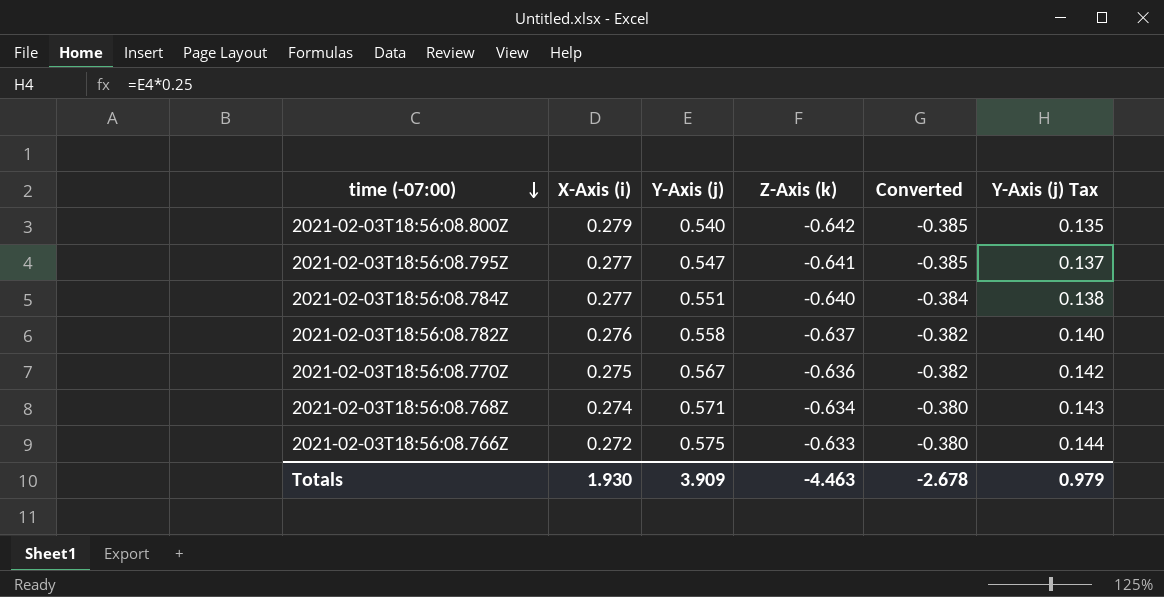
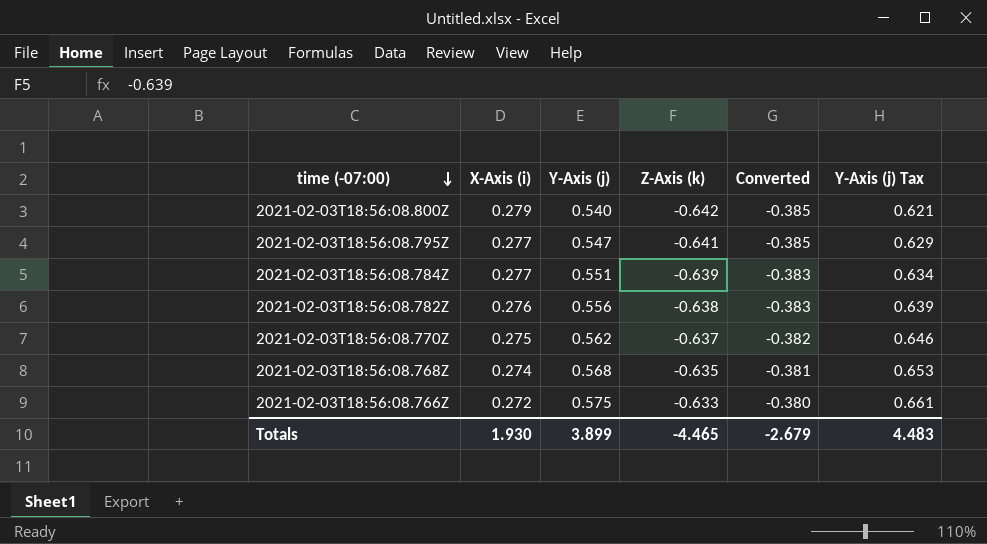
column Y-Axis (j) Tax | formula: [Y-Axis (j)] * 0.25 -> [Y-Axis (j)] * 1.15
2021-02-03T18:56:08.784Z | Z-Axis (k): -0.640 -> -0.639
2021-02-03T18:56:08.784Z | Converted: -0.384 -> -0.383
2021-02-03T18:56:08.782Z | Y-Axis (j): 0.558 -> 0.556
2021-02-03T18:56:08.782Z | Z-Axis (k): -0.637 -> -0.638
2021-02-03T18:56:08.782Z | Converted: -0.382 -> -0.383
2021-02-03T18:56:08.770Z | Y-Axis (j): 0.567 -> 0.562
2021-02-03T18:56:08.770Z | Z-Axis (k): -0.636 -> -0.637
2021-02-03T18:56:08.768Z | Y-Axis (j): 0.571 -> 0.568
2021-02-03T18:56:08.768Z | Z-Axis (k): -0.634 -> -0.635
2021-02-03T18:56:08.768Z | Converted: -0.380 -> -0.381
Totals | Y-Axis (j): 3.909 -> 3.899
Totals | Z-Axis (k): -4.463 -> -4.465
Totals | Converted: -2.678 -> -2.679
Totals | Y-Axis (j) Tax: 0.979 -> 4.483

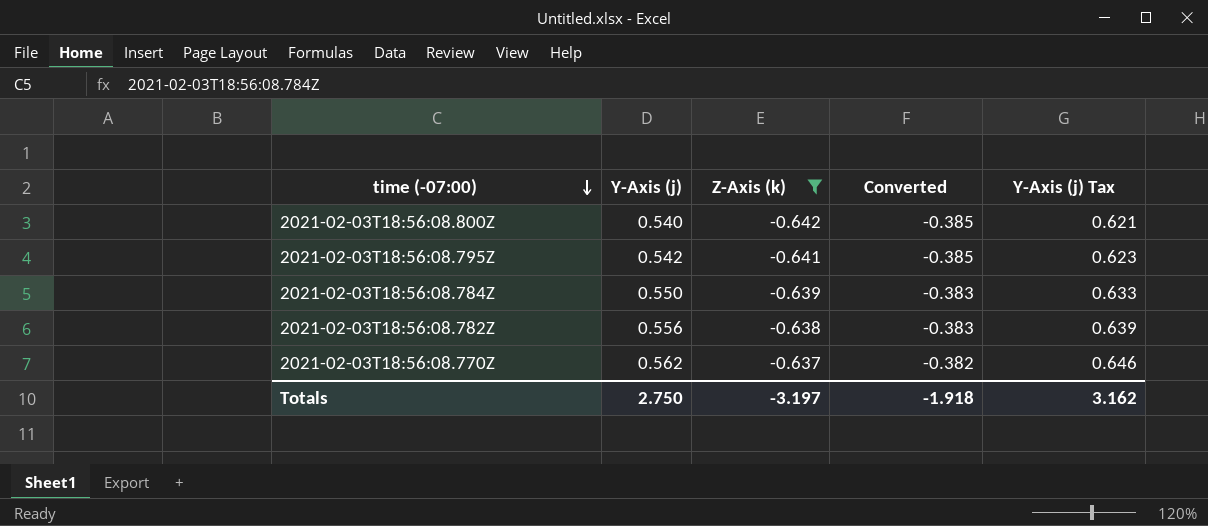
filter: none -> Z-Axis (k) <= -0.637
column X-Axis (i) | position: 2 -> none
2021-02-03T18:56:08.795Z | Y-Axis (j): 0.547 -> 0.542
2021-02-03T18:56:08.795Z | Y-Axis (j) Tax: 0.629 -> 0.623
2021-02-03T18:56:08.784Z | Y-Axis (j): 0.551 -> 0.550
2021-02-03T18:56:08.784Z | Y-Axis (j) Tax: 0.634 -> 0.633
Totals | Y-Axis (j): 3.899 -> 2.750
Totals | Z-Axis (k): -4.465 -> -3.197
Totals | Converted: -2.679 -> -1.918
Totals | Y-Axis (j) Tax: 4.483 -> 3.162

